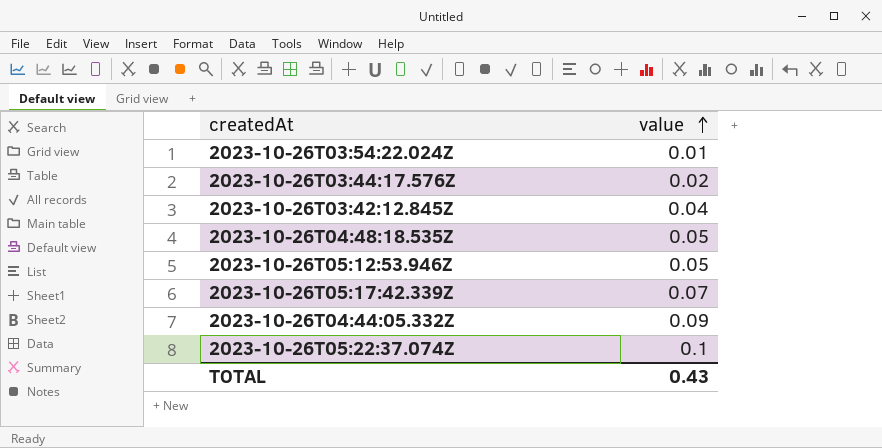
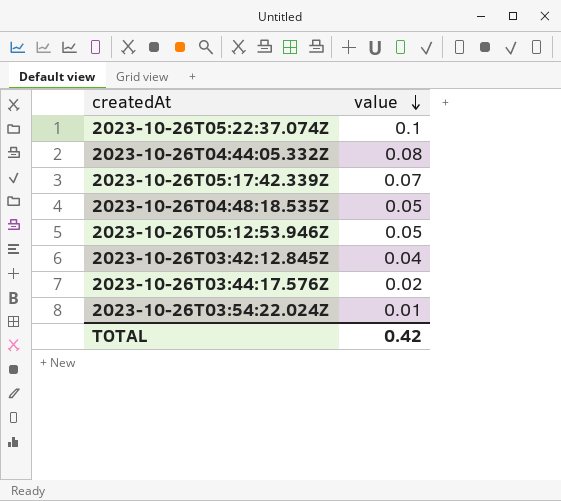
row order: value ascending -> value descending
2023-10-26T04:44:05.332Z | value: 0.09 -> 0.08
TOTAL | value: 0.43 -> 0.42

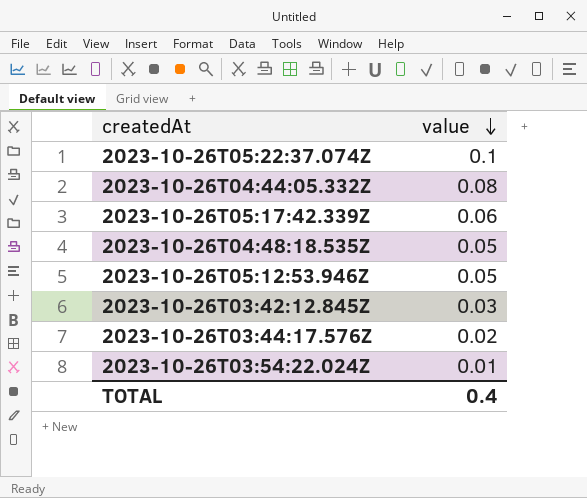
2023-10-26T05:17:42.339Z | value: 0.07 -> 0.06
2023-10-26T03:42:12.845Z | value: 0.04 -> 0.03
TOTAL | value: 0.42 -> 0.4

